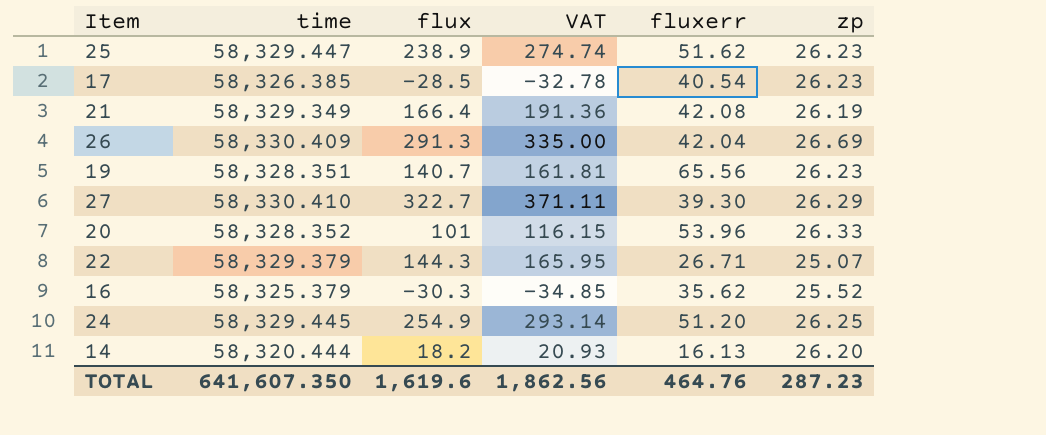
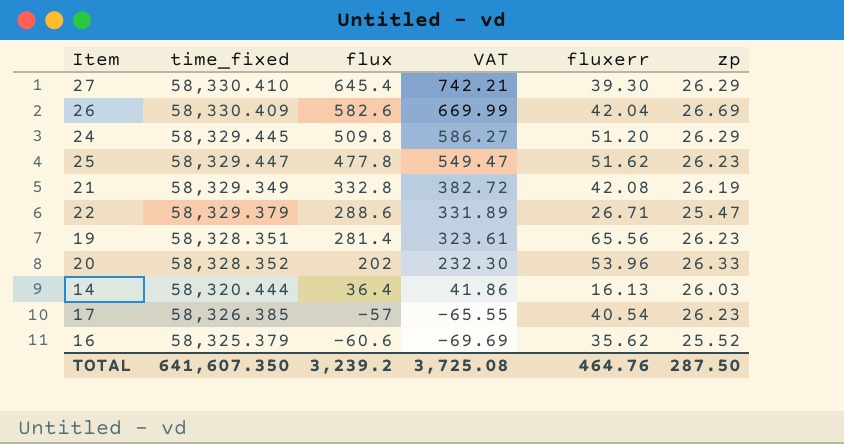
row order: none -> flux descending
column name: time -> time_fixed
27 | flux: 322.7 -> 645.4
27 | VAT: 371.11 -> 742.21
26 | flux: 291.3 -> 582.6
26 | VAT: 335.00 -> 669.99
24 | flux: 254.9 -> 509.8
24 | VAT: 293.14 -> 586.27
24 | zp: 26.25 -> 26.29
25 | flux: 238.9 -> 477.8
25 | VAT: 274.74 -> 549.47
21 | flux: 166.4 -> 332.8
21 | VAT: 191.36 -> 382.72
22 | flux: 144.3 -> 288.6
22 | VAT: 165.95 -> 331.89
22 | zp: 25.07 -> 25.47
19 | flux: 140.7 -> 281.4
19 | VAT: 161.81 -> 323.61
20 | flux: 101 -> 202
20 | VAT: 116.15 -> 232.30
14 | flux: 18.2 -> 36.4
14 | VAT: 20.93 -> 41.86
14 | zp: 26.20 -> 26.03
17 | flux: -28.5 -> -57
17 | VAT: -32.78 -> -65.55
16 | flux: -30.3 -> -60.6
16 | VAT: -34.85 -> -69.69
TOTAL | flux: 1,619.6 -> 3,239.2
TOTAL | VAT: 1,862.56 -> 3,725.08
TOTAL | zp: 287.23 -> 287.50

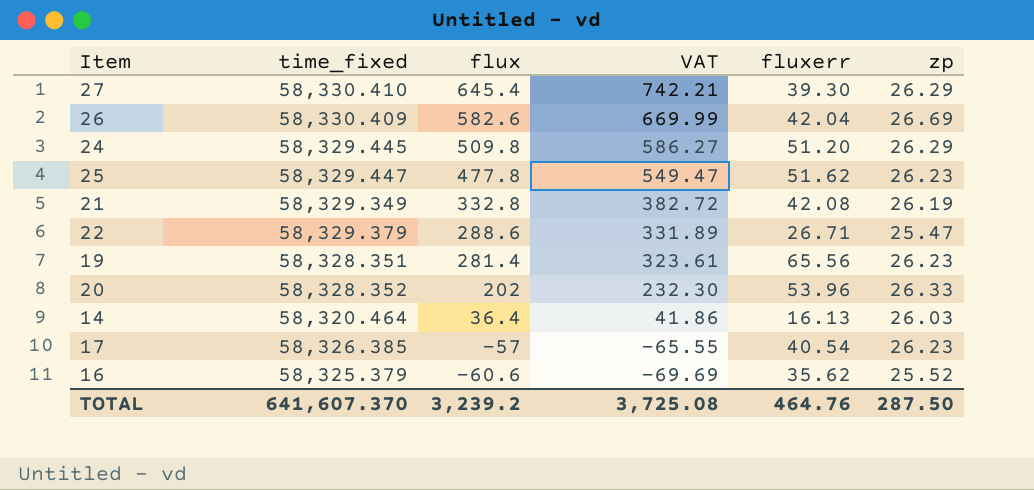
14 | time_fixed: 58,320.444 -> 58,320.464
TOTAL | time_fixed: 641,607.350 -> 641,607.370

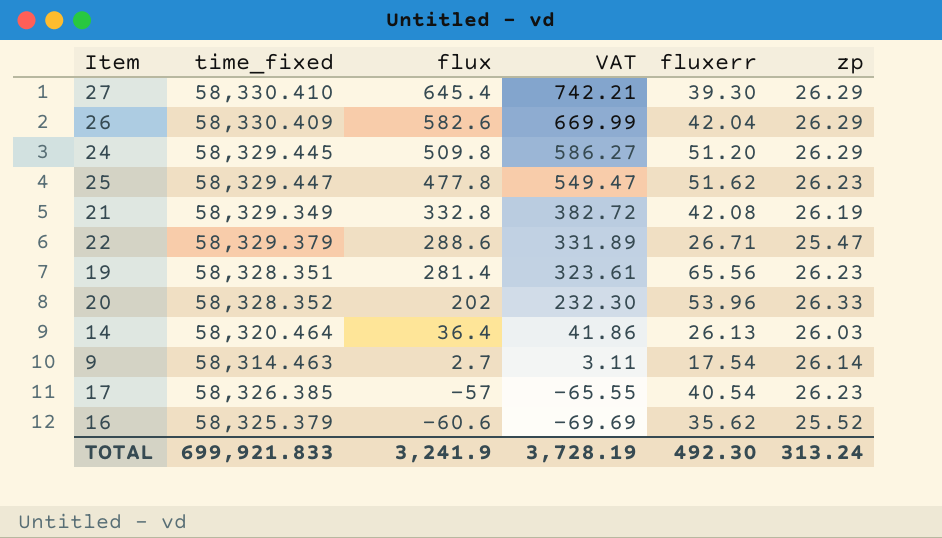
26 | zp: 26.69 -> 26.29
14 | fluxerr: 16.13 -> 26.13
row 9: none -> 58,314.463 | 2.7 | 3.11 | 17.54 | 26.14
TOTAL | time_fixed: 641,607.370 -> 699,921.833
TOTAL | flux: 3,239.2 -> 3,241.9
TOTAL | VAT: 3,725.08 -> 3,728.19
TOTAL | fluxerr: 464.76 -> 492.30
TOTAL | zp: 287.50 -> 313.24

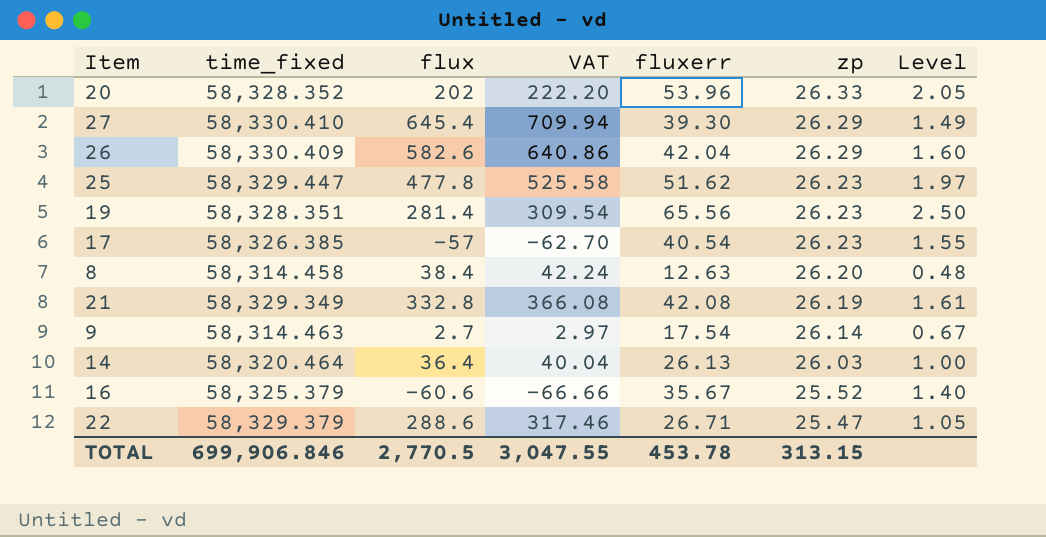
row order: flux descending -> zp descending
column VAT | formula: [flux] * 1.15 -> [flux] * 1.1
column Level | formula: none -> [fluxerr] / [zp]
row 24: 58,329.445 | 509.8 | 586.27 | 51.20 | 26.29 -> none
row 8: none -> 58,314.458 | 38.4 | 42.24 | 12.63 | 26.20 | 0.48
16 | fluxerr: 35.62 -> 35.67
TOTAL | time_fixed: 699,921.833 -> 699,906.846
TOTAL | flux: 3,241.9 -> 2,770.5
TOTAL | VAT: 3,728.19 -> 3,047.55
TOTAL | fluxerr: 492.30 -> 453.78
TOTAL | zp: 313.24 -> 313.15

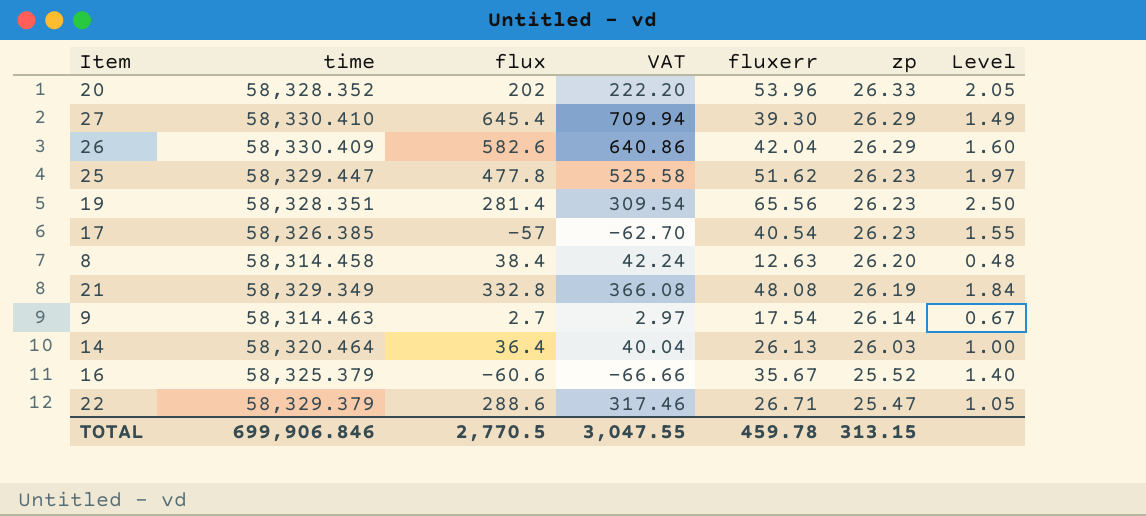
column name: time_fixed -> time
21 | fluxerr: 42.08 -> 48.08
21 | Level: 1.61 -> 1.84
TOTAL | fluxerr: 453.78 -> 459.78

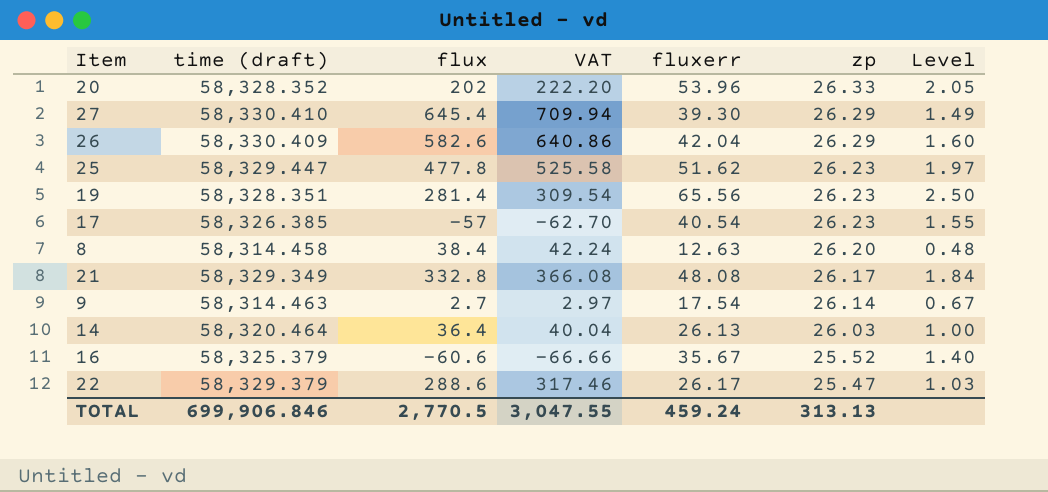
column name: time -> time (draft)
21 | zp: 26.19 -> 26.17
22 | fluxerr: 26.71 -> 26.17
22 | Level: 1.05 -> 1.03
TOTAL | fluxerr: 459.78 -> 459.24
TOTAL | zp: 313.15 -> 313.13

